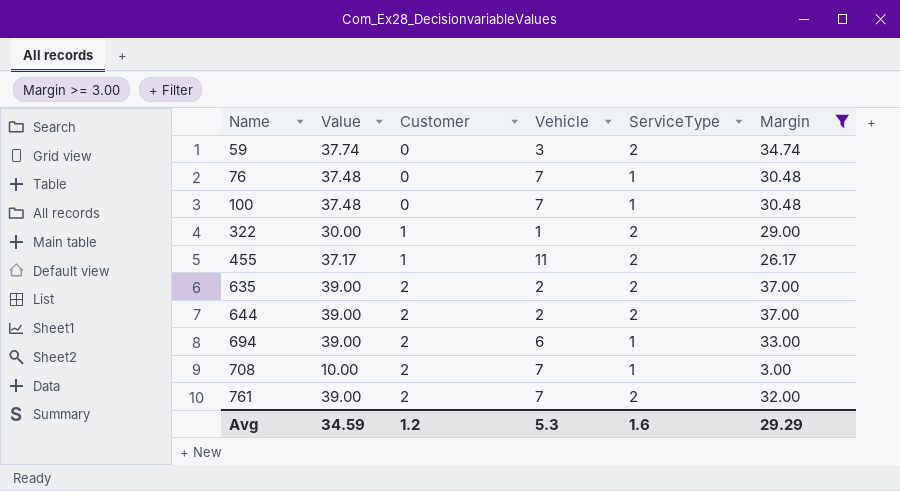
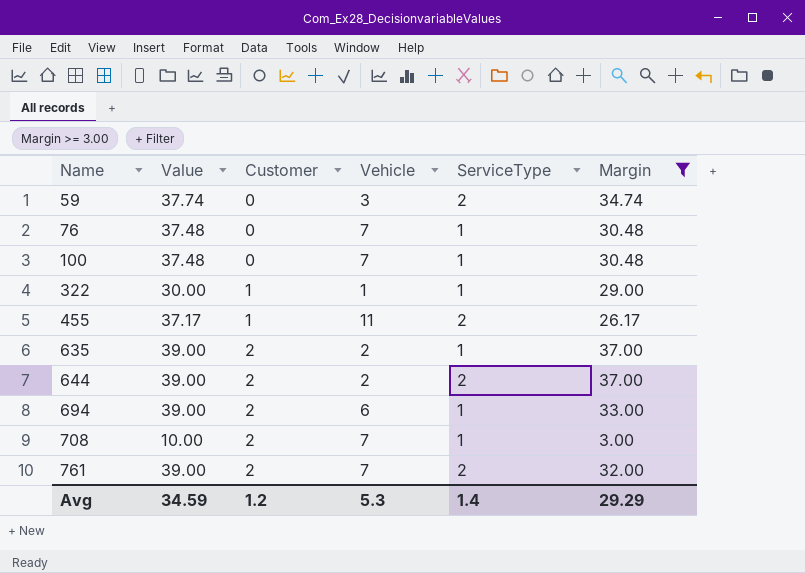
322 | ServiceType: 2 -> 1
635 | ServiceType: 2 -> 1
Avg | ServiceType: 1.6 -> 1.4

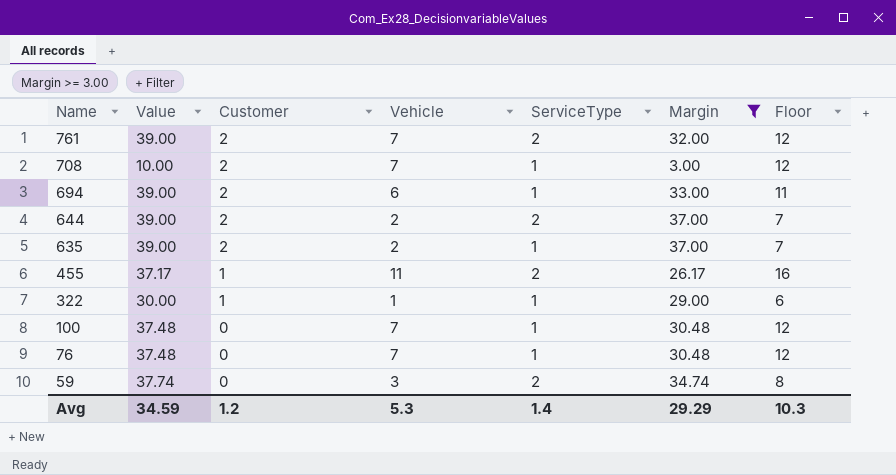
row order: Name ascending -> Name descending
column Floor | formula: none -> [Vehicle] + 5

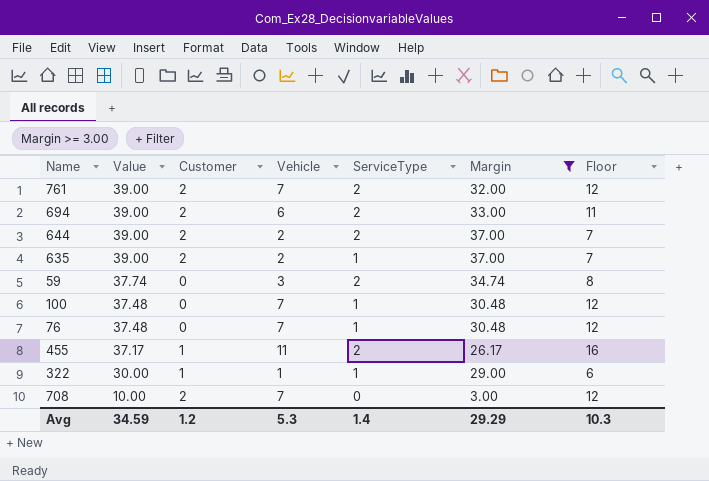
row order: Name descending -> Value descending
694 | ServiceType: 1 -> 2
708 | ServiceType: 1 -> 0

